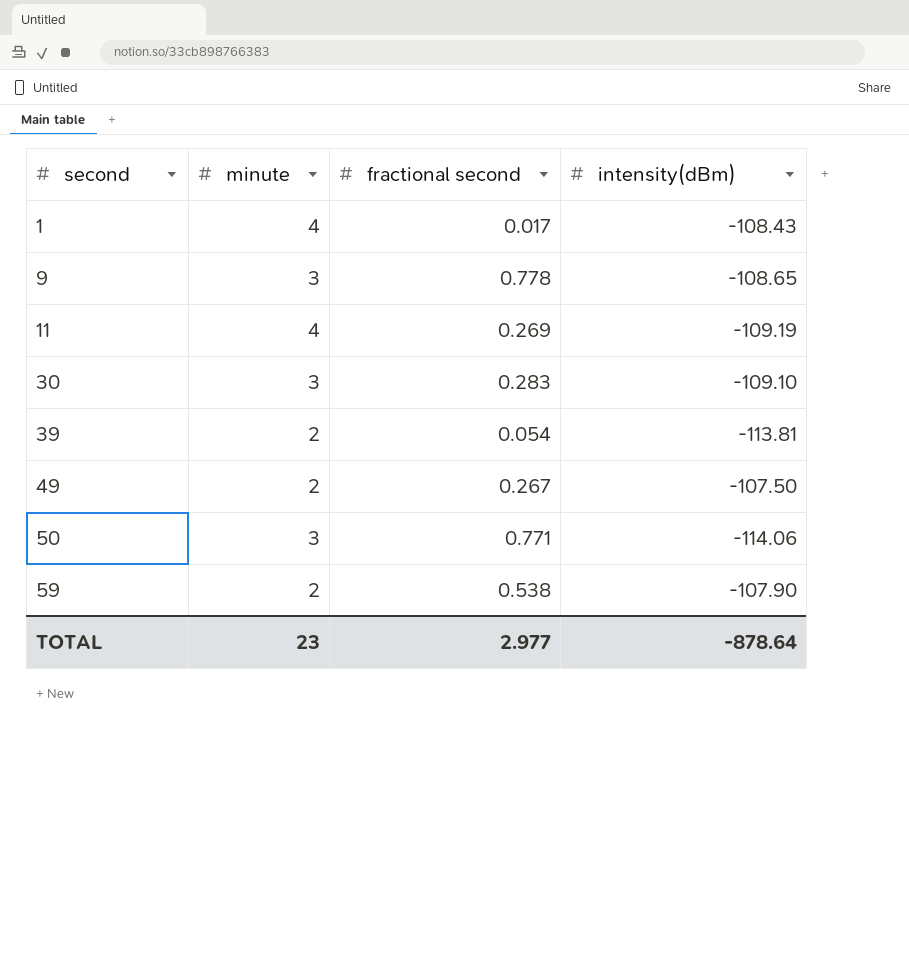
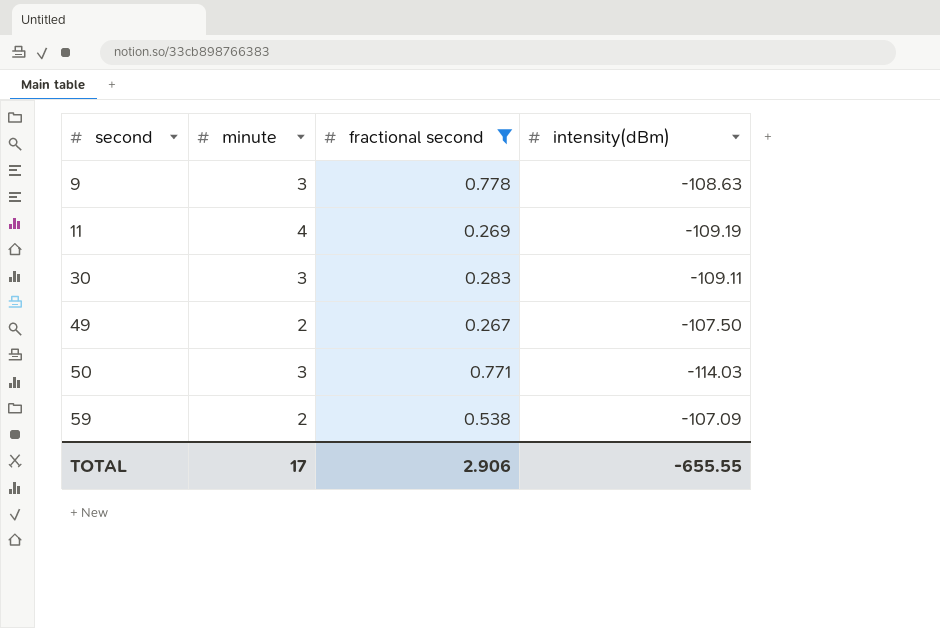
filter: none -> fractional second >= 0.267
9 | intensity(dBm): -108.65 -> -108.63
30 | intensity(dBm): -109.10 -> -109.11
50 | intensity(dBm): -114.06 -> -114.03
59 | intensity(dBm): -107.90 -> -107.09
TOTAL | minute: 23 -> 17
TOTAL | fractional second: 2.977 -> 2.906
TOTAL | intensity(dBm): -878.64 -> -655.55

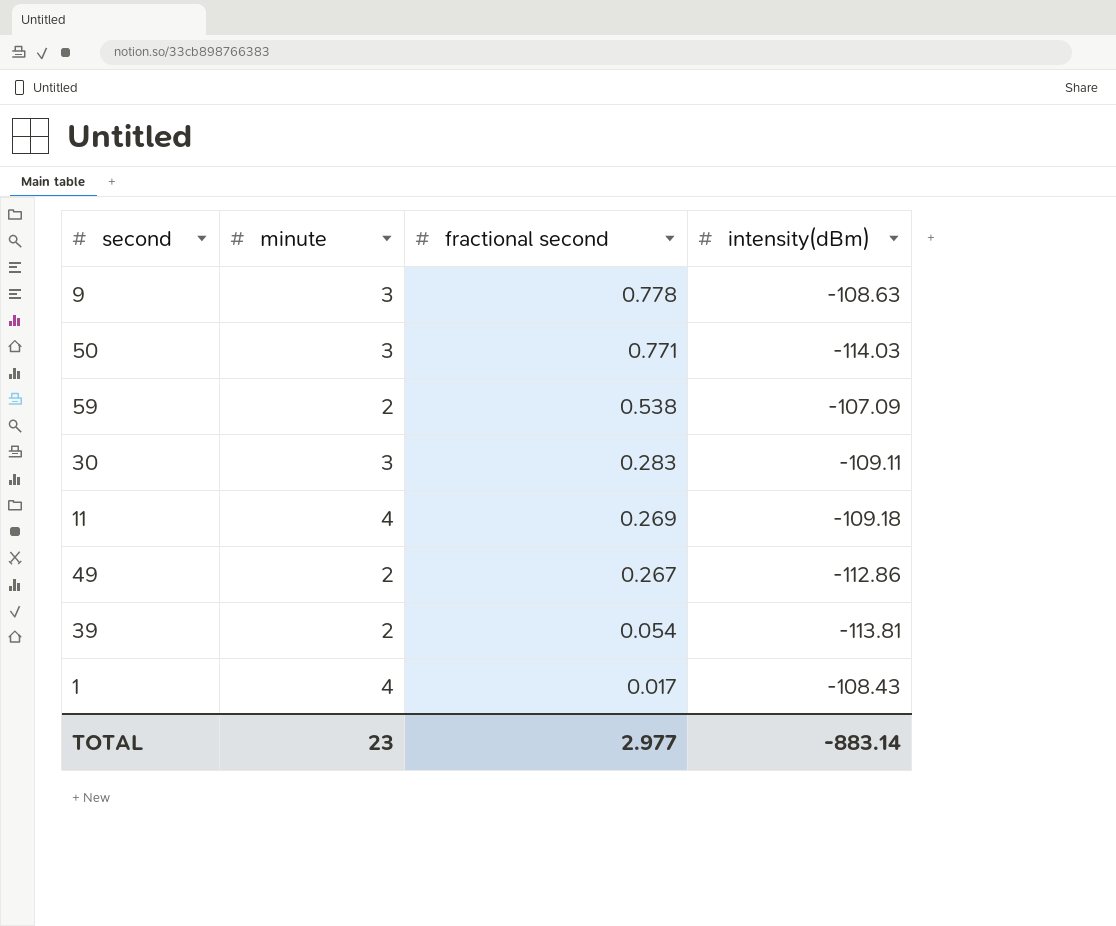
filter: fractional second >= 0.267 -> none
row order: second ascending -> fractional second descending
11 | intensity(dBm): -109.19 -> -109.18
49 | intensity(dBm): -107.50 -> -112.86
TOTAL | minute: 17 -> 23
TOTAL | fractional second: 2.906 -> 2.977
TOTAL | intensity(dBm): -655.55 -> -883.14

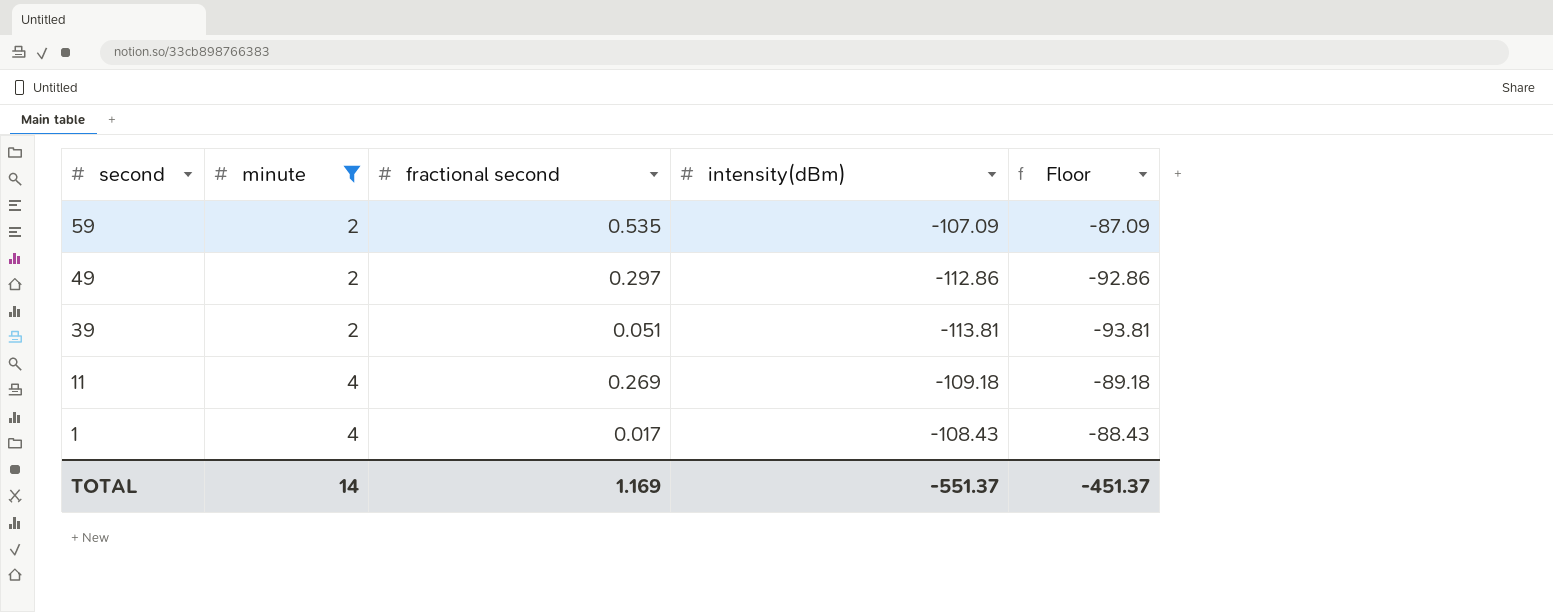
filter: none -> minute != 3
row order: fractional second descending -> second descending
column Floor | formula: none -> [intensity(dBm)] + 20
59 | fractional second: 0.538 -> 0.535
49 | fractional second: 0.267 -> 0.297
39 | fractional second: 0.054 -> 0.051
TOTAL | minute: 23 -> 14
TOTAL | fractional second: 2.977 -> 1.169
TOTAL | intensity(dBm): -883.14 -> -551.37

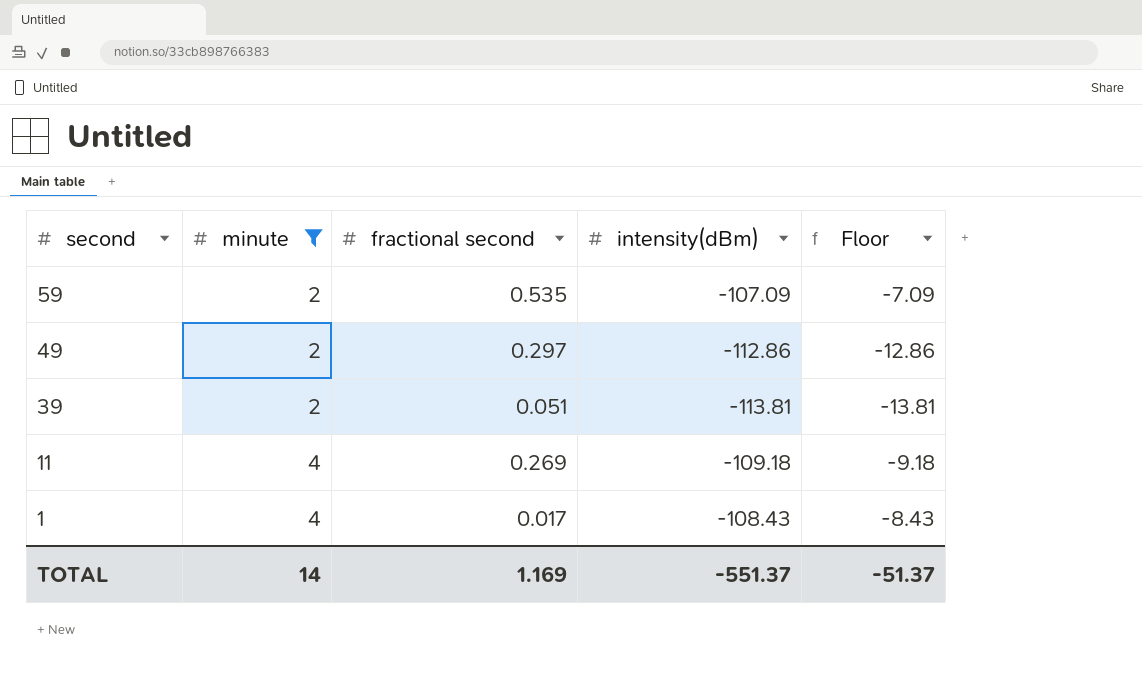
column Floor | formula: [intensity(dBm)] + 20 -> [intensity(dBm)] + 100
TOTAL | Floor: -451.37 -> -51.37

